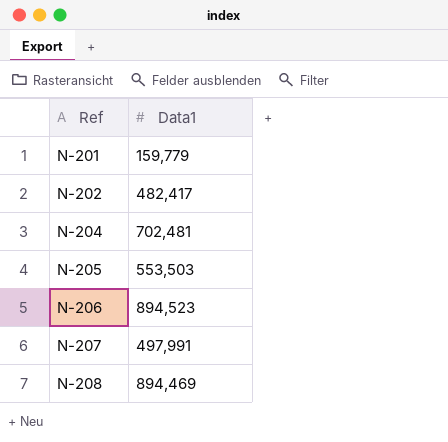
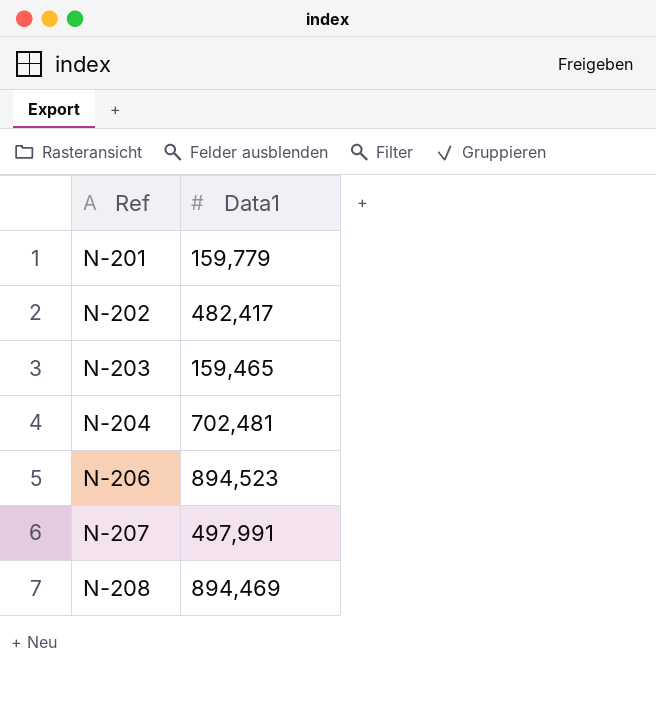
row N-205: 553,503 -> none
row N-203: none -> 159,465

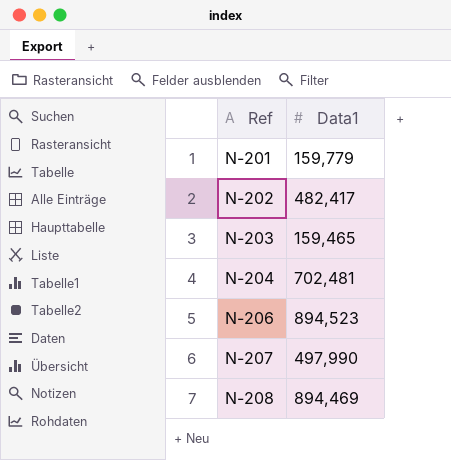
N-207 | Data1: 497,991 -> 497,990

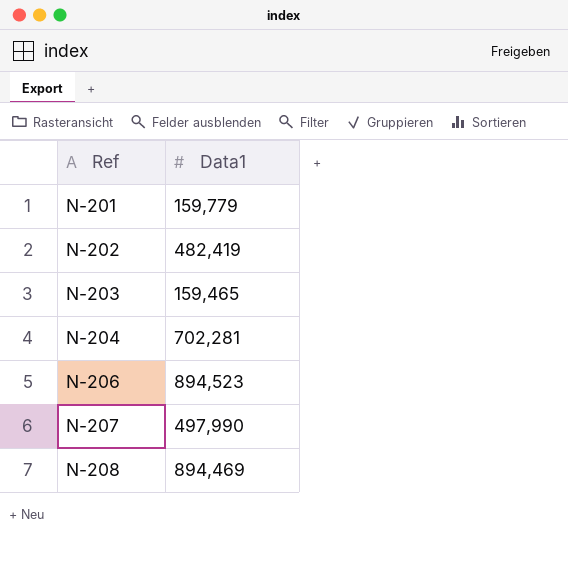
N-202 | Data1: 482,417 -> 482,419
N-204 | Data1: 702,481 -> 702,281

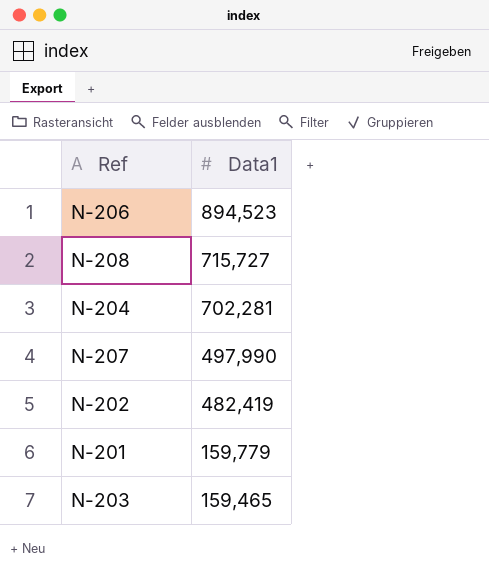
row order: Ref ascending -> Data1 descending
N-208 | Data1: 894,469 -> 715,727

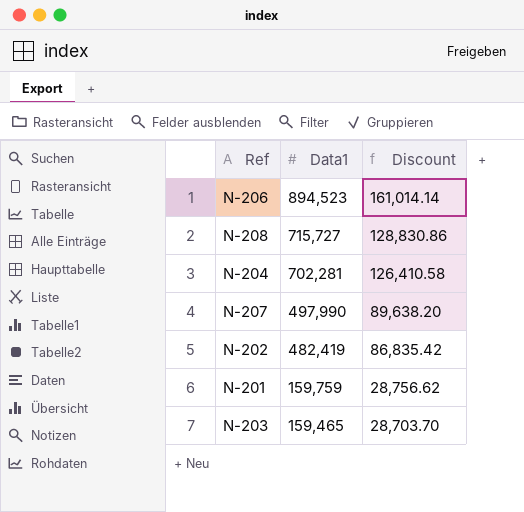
column Discount | formula: none -> [Data1] * 0.18
N-201 | Data1: 159,779 -> 159,759

